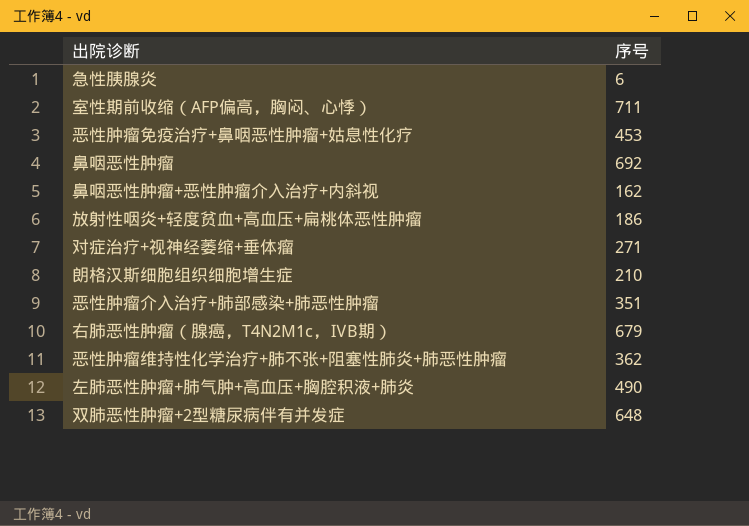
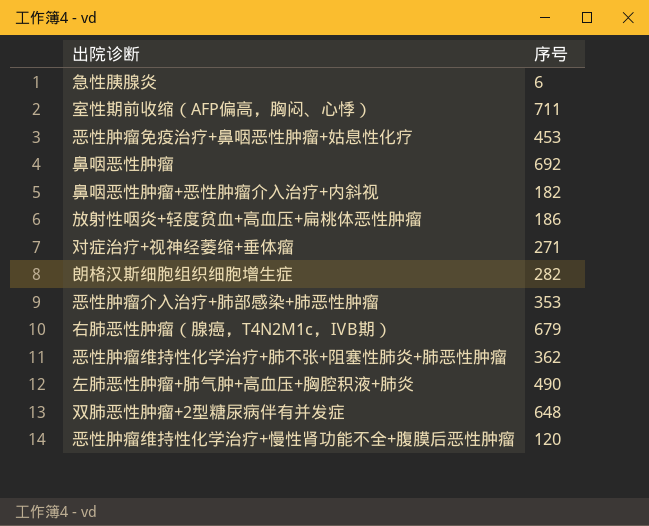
鼻咽恶性肿瘤+恶性肿瘤介入治疗+内斜视 | 序号: 162 -> 182
朗格汉斯细胞组织细胞增生症 | 序号: 210 -> 282
恶性肿瘤介入治疗+肺部感染+肺恶性肿瘤 | 序号: 351 -> 353
row 恶性肿瘤维持性化学治疗+慢性肾功能不全+腹膜后恶性肿瘤: none -> 120

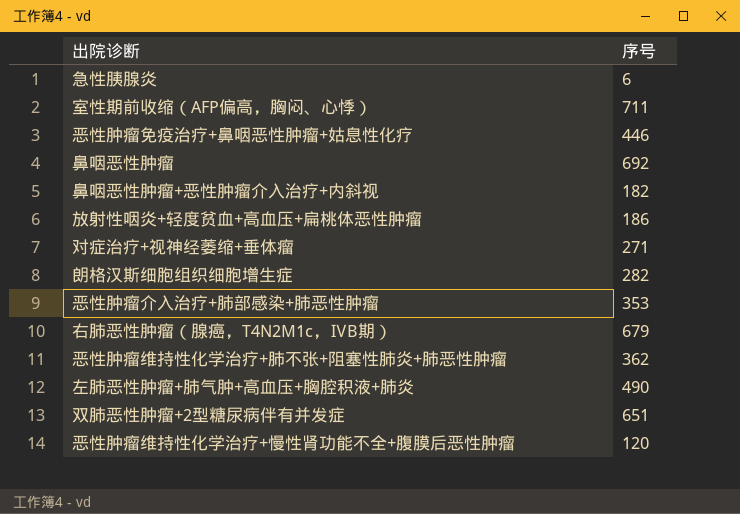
恶性肿瘤免疫治疗+鼻咽恶性肿瘤+姑息性化疗 | 序号: 453 -> 446
双肺恶性肿瘤+2型糖尿病伴有并发症 | 序号: 648 -> 651

